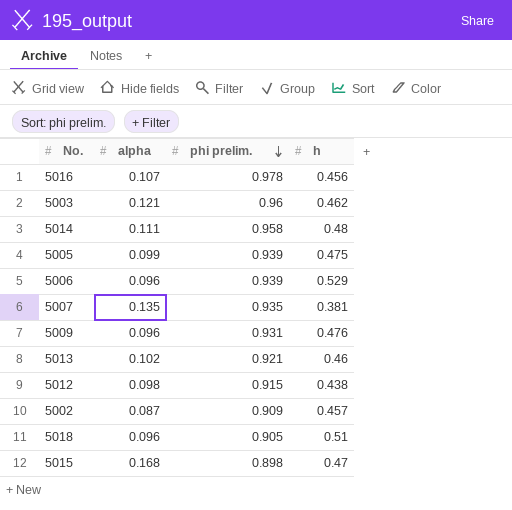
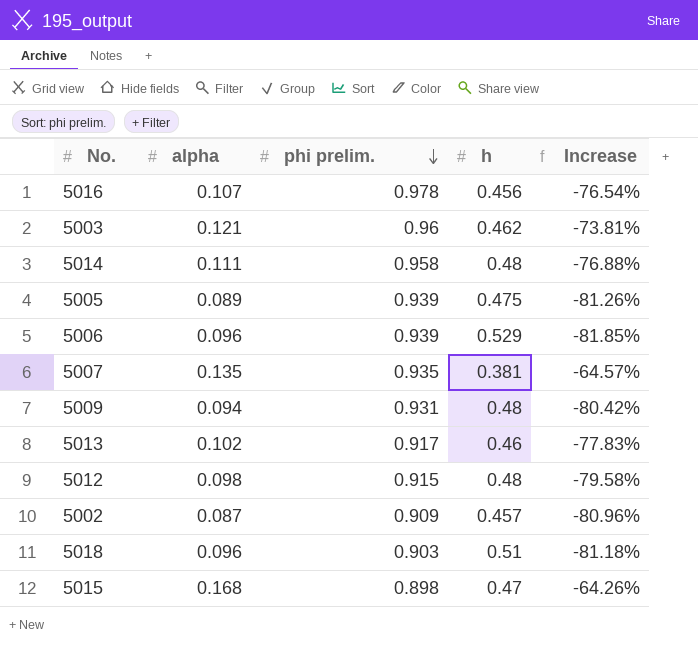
column Increase | formula: none -> ([alpha] - [h]) / [h]
5005 | alpha: 0.099 -> 0.089
5009 | alpha: 0.096 -> 0.094
5009 | h: 0.476 -> 0.48
5013 | phi prelim.: 0.921 -> 0.917
5012 | h: 0.438 -> 0.48
5018 | phi prelim.: 0.905 -> 0.903

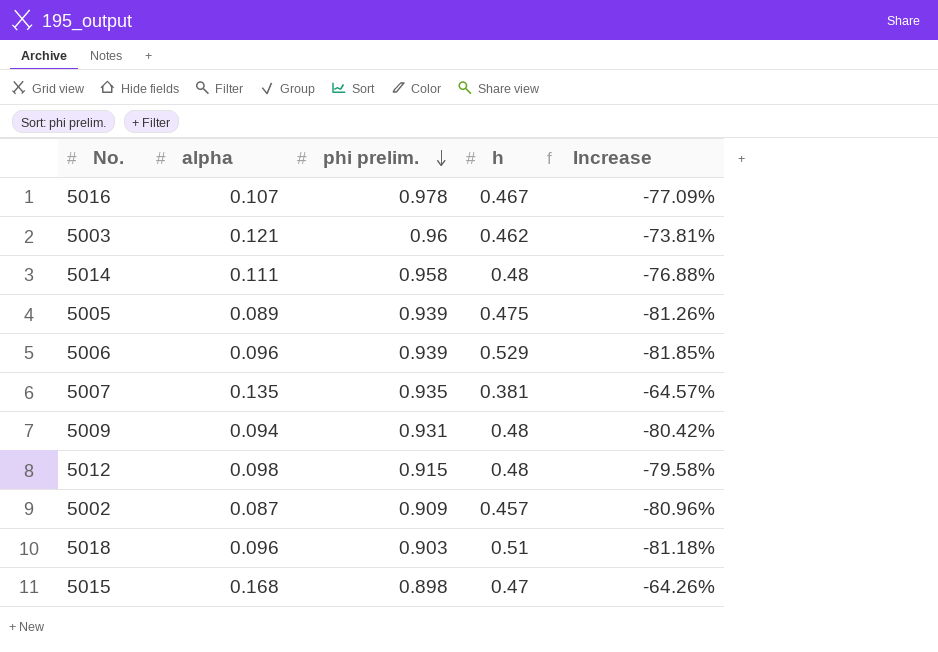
row 5013: 0.102 | 0.917 | 0.46 | -77.83% -> none
5016 | h: 0.456 -> 0.467
5016 | Increase: -76.54% -> -77.09%

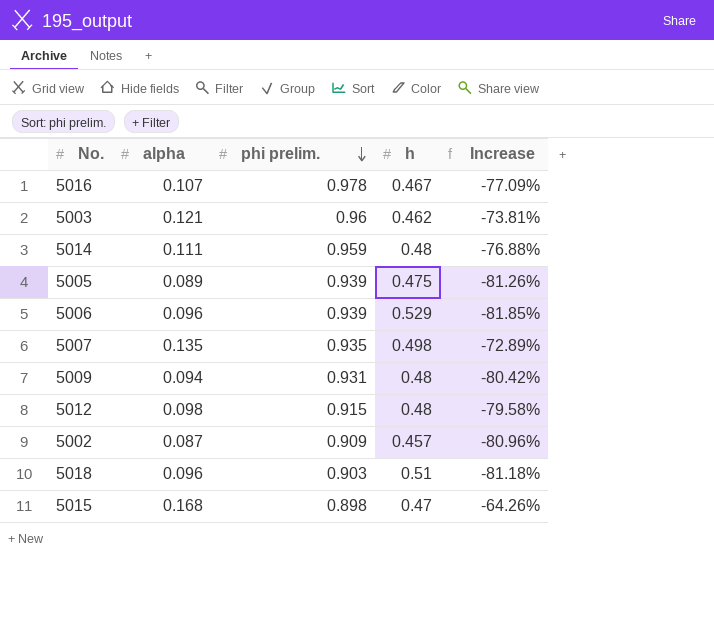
5014 | phi prelim.: 0.958 -> 0.959
5007 | h: 0.381 -> 0.498
5007 | Increase: -64.57% -> -72.89%

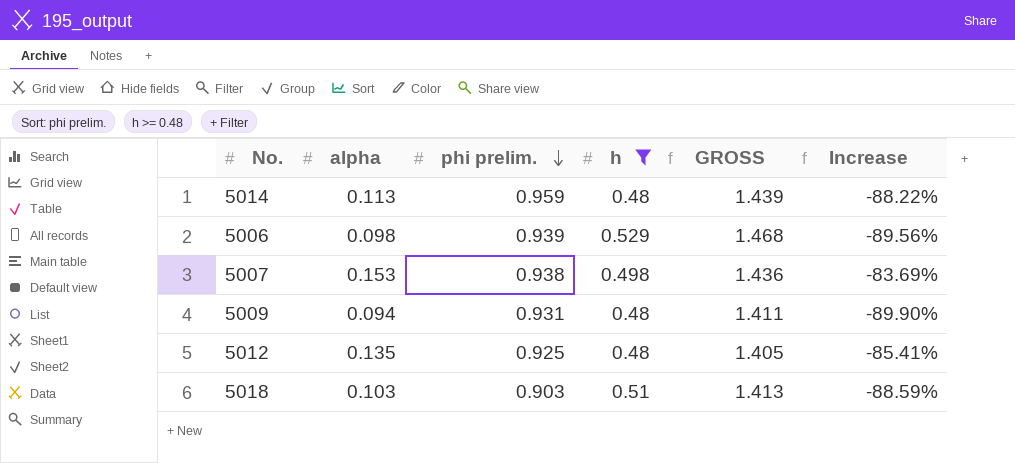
filter: none -> h >= 0.48
column GROSS | formula: none -> [phi prelim.] + [h]
column Increase | formula: ([alpha] - [h]) / [h] -> ([alpha] - [phi prelim.]) / [phi prelim.]
5014 | alpha: 0.111 -> 0.113
5006 | alpha: 0.096 -> 0.098
5007 | alpha: 0.135 -> 0.153
5007 | phi prelim.: 0.935 -> 0.938
5012 | alpha: 0.098 -> 0.135
5012 | phi prelim.: 0.915 -> 0.925
5018 | alpha: 0.096 -> 0.103

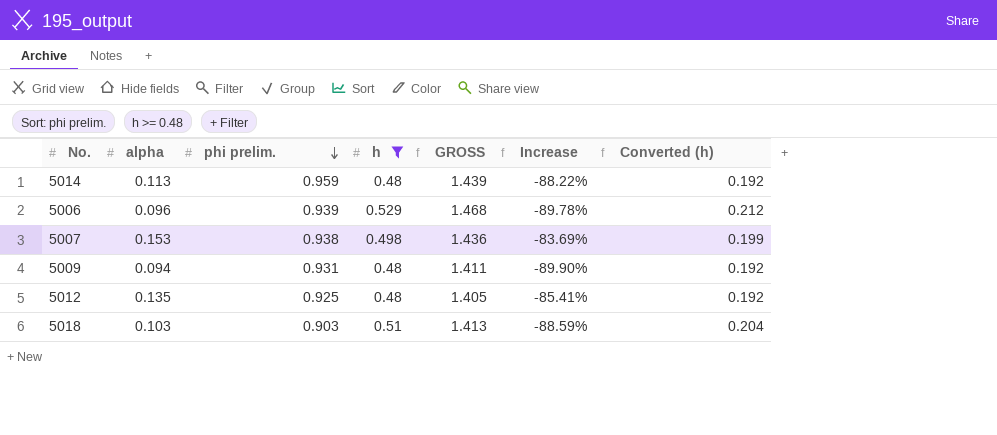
column Converted (h) | formula: none -> [h] * 0.4
5006 | alpha: 0.098 -> 0.096
5006 | Increase: -89.56% -> -89.78%

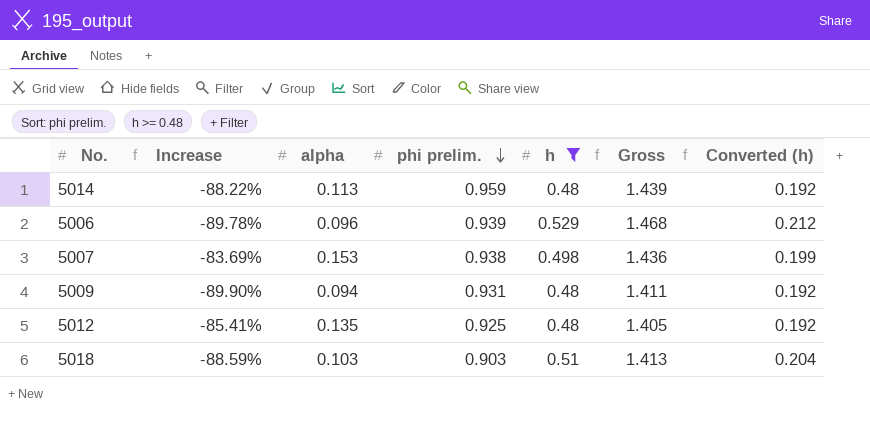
column Increase | position: 6 -> 2
column name: GROSS -> Gross

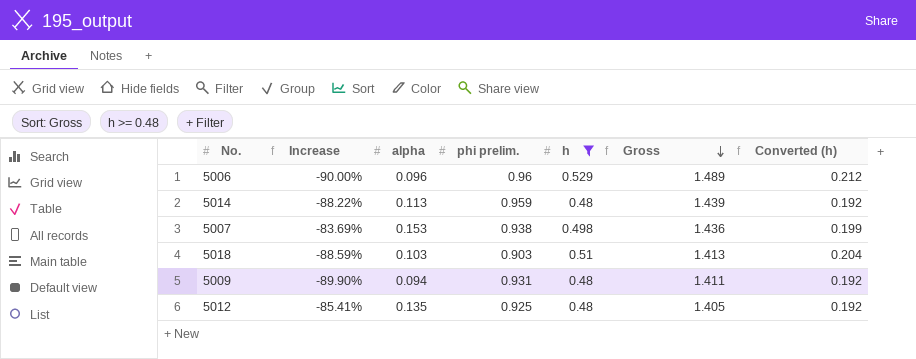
row order: phi prelim. descending -> Gross descending
5006 | Increase: -89.78% -> -90.00%
5006 | phi prelim.: 0.939 -> 0.96
5006 | Gross: 1.468 -> 1.489

